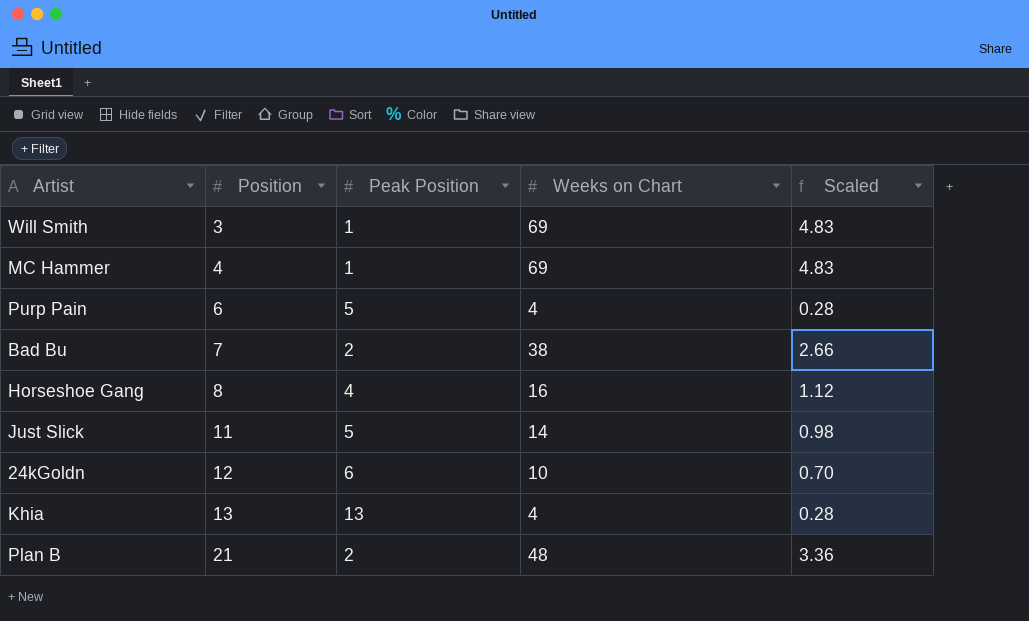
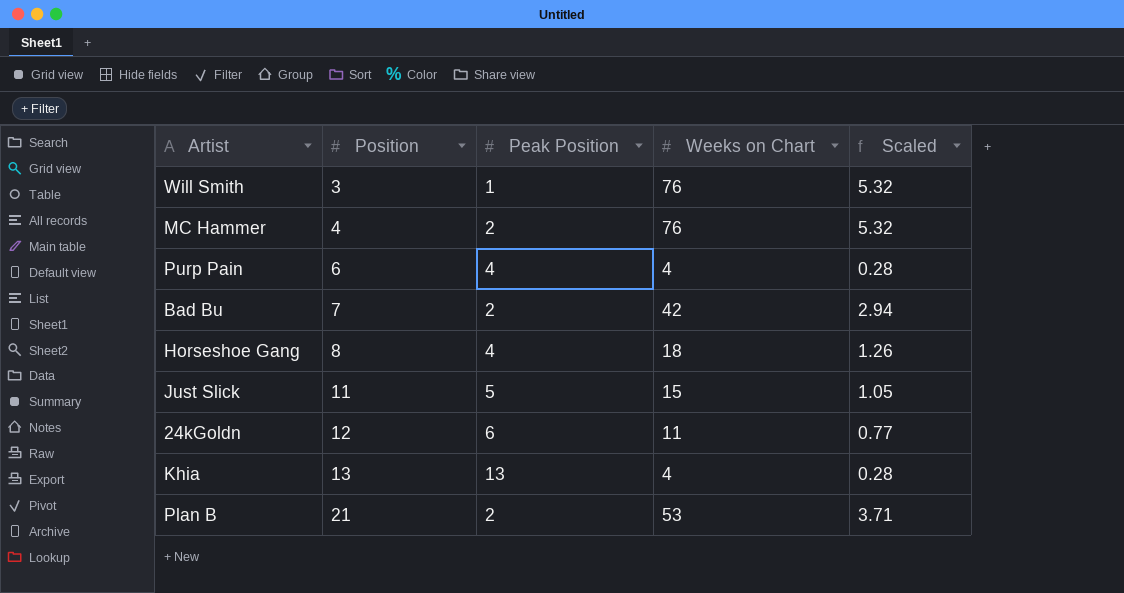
Will Smith | Weeks on Chart: 69 -> 76
Will Smith | Scaled: 4.83 -> 5.32
MC Hammer | Peak Position: 1 -> 2
MC Hammer | Weeks on Chart: 69 -> 76
MC Hammer | Scaled: 4.83 -> 5.32
Purp Pain | Peak Position: 5 -> 4
Bad Bu | Weeks on Chart: 38 -> 42
Bad Bu | Scaled: 2.66 -> 2.94
Horseshoe Gang | Weeks on Chart: 16 -> 18
Horseshoe Gang | Scaled: 1.12 -> 1.26
Just Slick | Weeks on Chart: 14 -> 15
Just Slick | Scaled: 0.98 -> 1.05
24kGoldn | Weeks on Chart: 10 -> 11
24kGoldn | Scaled: 0.70 -> 0.77
Plan B | Weeks on Chart: 48 -> 53
Plan B | Scaled: 3.36 -> 3.71

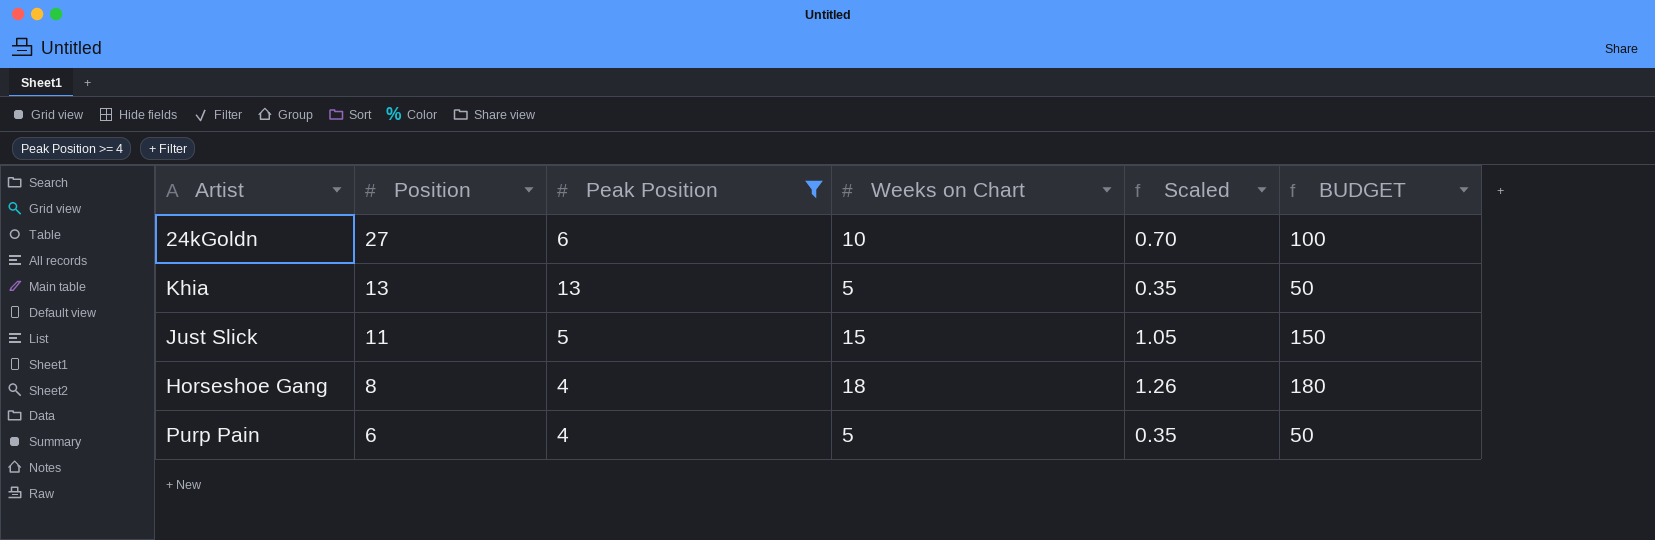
filter: none -> Peak Position >= 4
row order: Position ascending -> Position descending
column BUDGET | formula: none -> [Weeks on Chart] * 10
24kGoldn | Position: 12 -> 27
24kGoldn | Weeks on Chart: 11 -> 10
24kGoldn | Scaled: 0.77 -> 0.70
Khia | Weeks on Chart: 4 -> 5
Khia | Scaled: 0.28 -> 0.35
Purp Pain | Weeks on Chart: 4 -> 5
Purp Pain | Scaled: 0.28 -> 0.35

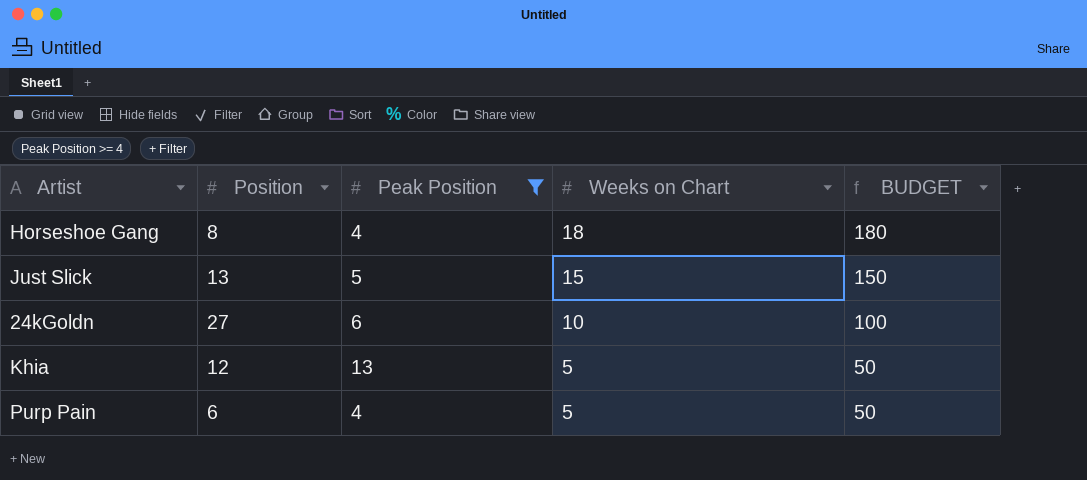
row order: Position descending -> Weeks on Chart descending
column Scaled | formula: [Weeks on Chart] * 0.07 -> none
Just Slick | Position: 11 -> 13
Khia | Position: 13 -> 12

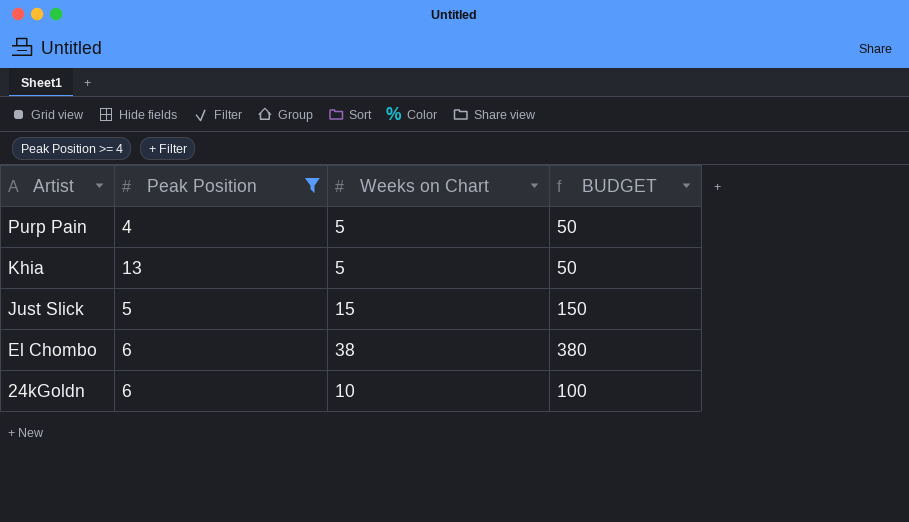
row order: Weeks on Chart descending -> Artist descending
column Position | position: 2 -> none
row Horseshoe Gang: 8 | 4 | 18 | 180 -> none
row El Chombo: none -> 6 | 38 | 380

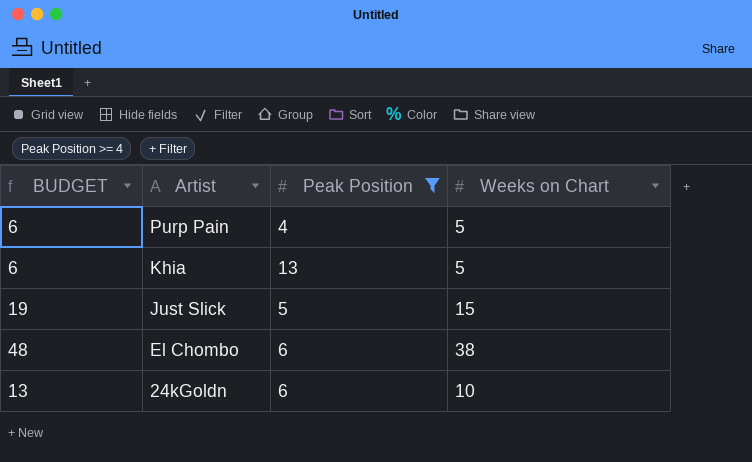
column BUDGET | formula: [Weeks on Chart] * 10 -> [Weeks on Chart] * 1.25
column BUDGET | position: 4 -> 1

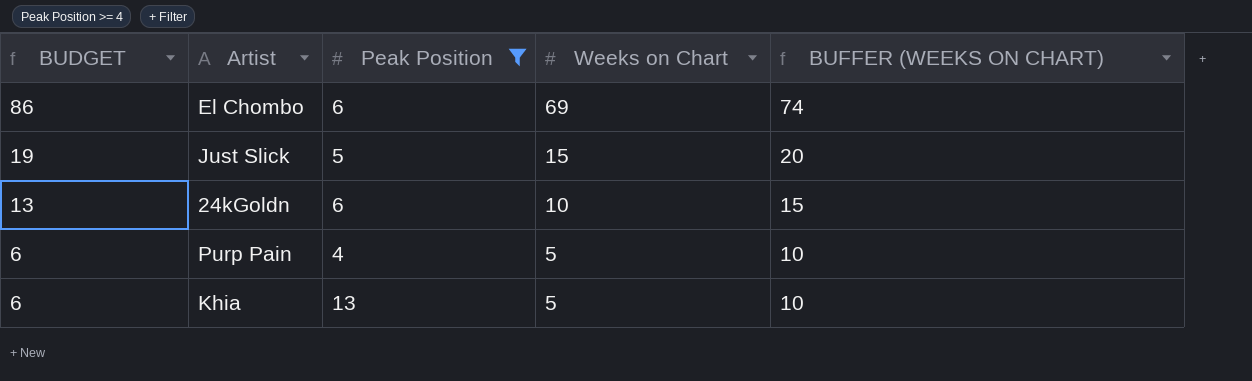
row order: Artist descending -> BUDGET descending
column BUFFER (WEEKS ON CHART) | formula: none -> [Weeks on Chart] + 5
El Chombo | BUDGET: 48 -> 86
El Chombo | Weeks on Chart: 38 -> 69

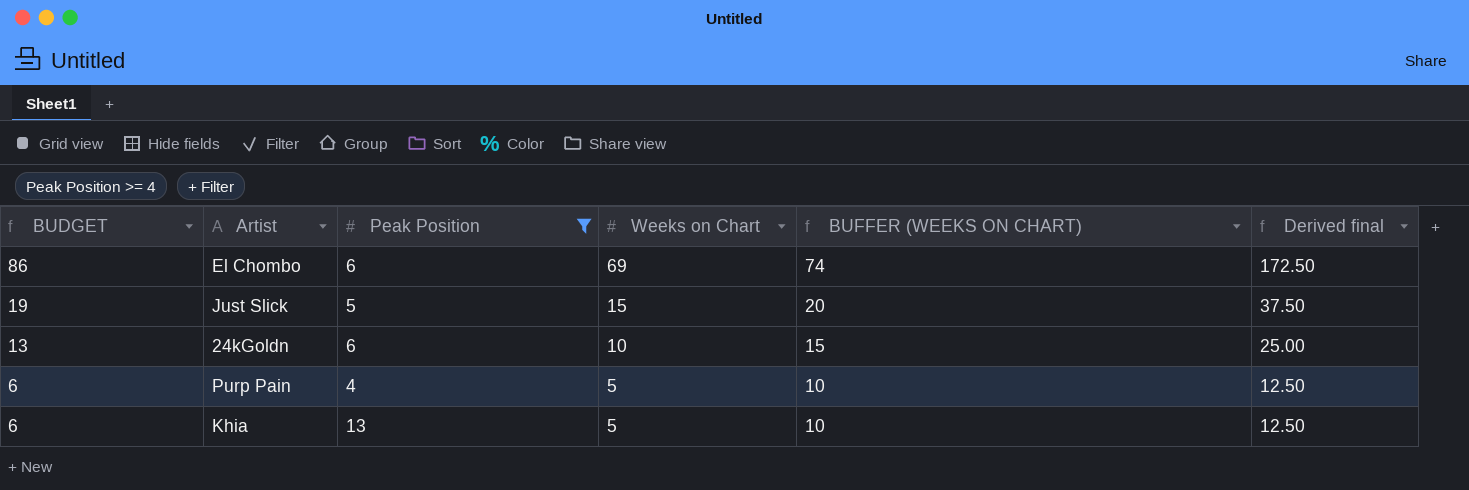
column Derived final | formula: none -> [Weeks on Chart] * 2.5

